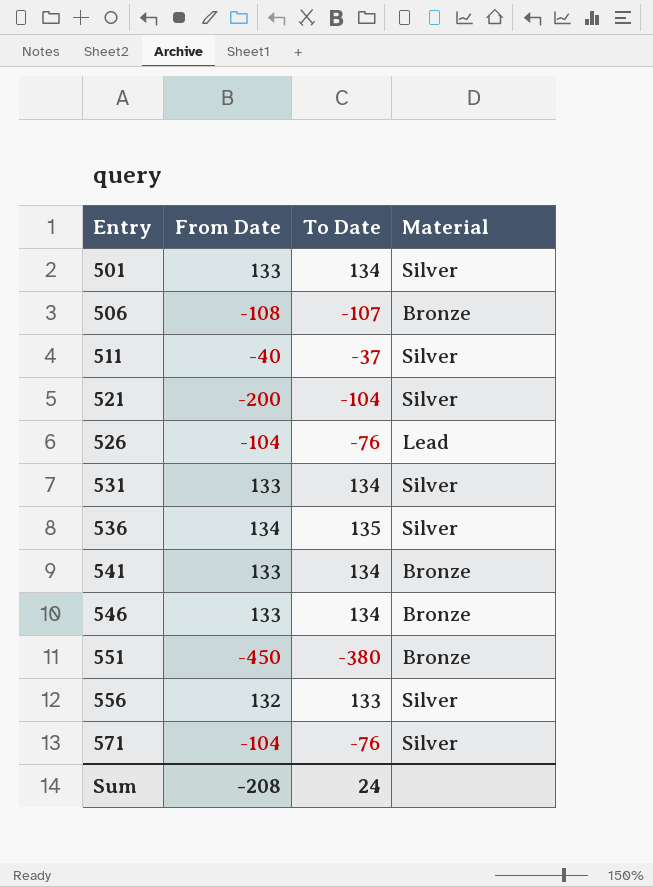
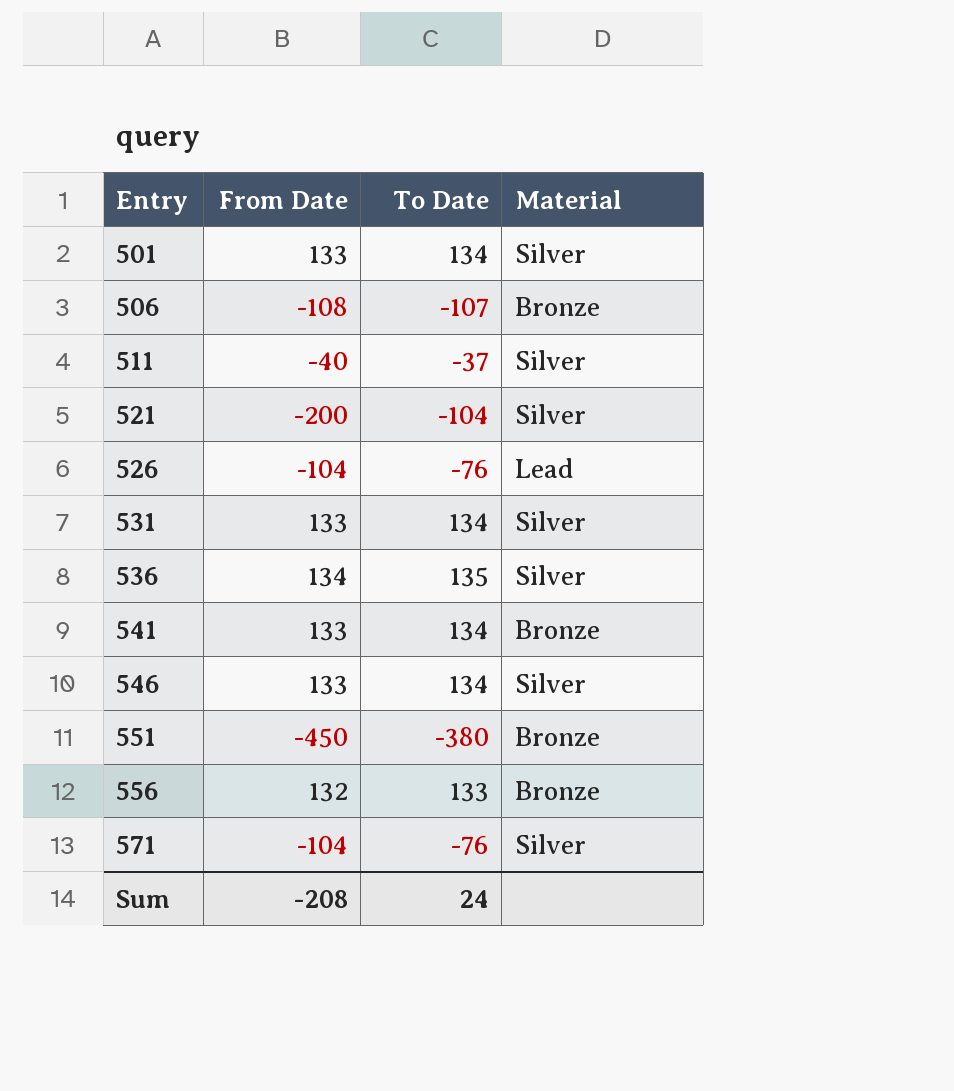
546 | Material: Bronze -> Silver
556 | Material: Silver -> Bronze

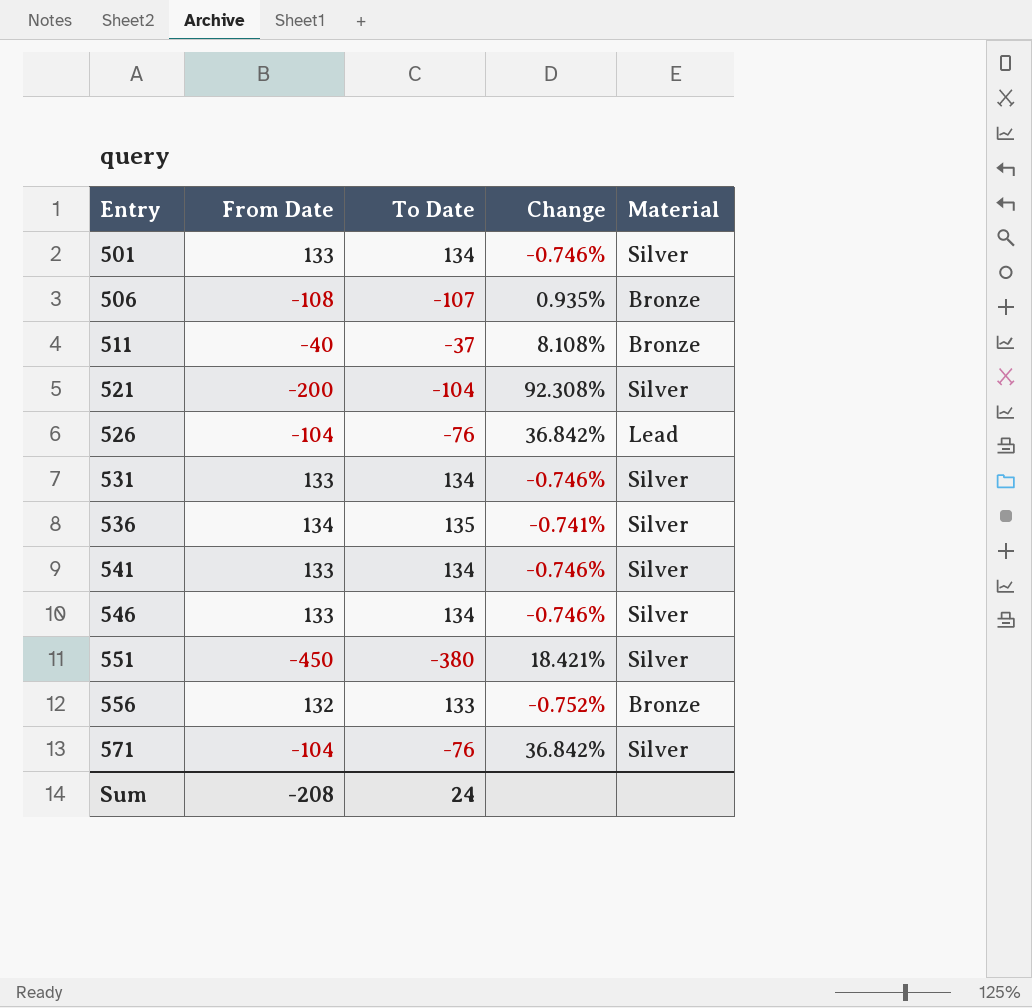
column Change | formula: none -> ([From Date] - [To Date]) / [To Date]
511 | Material: Silver -> Bronze
541 | Material: Bronze -> Silver
551 | Material: Bronze -> Silver

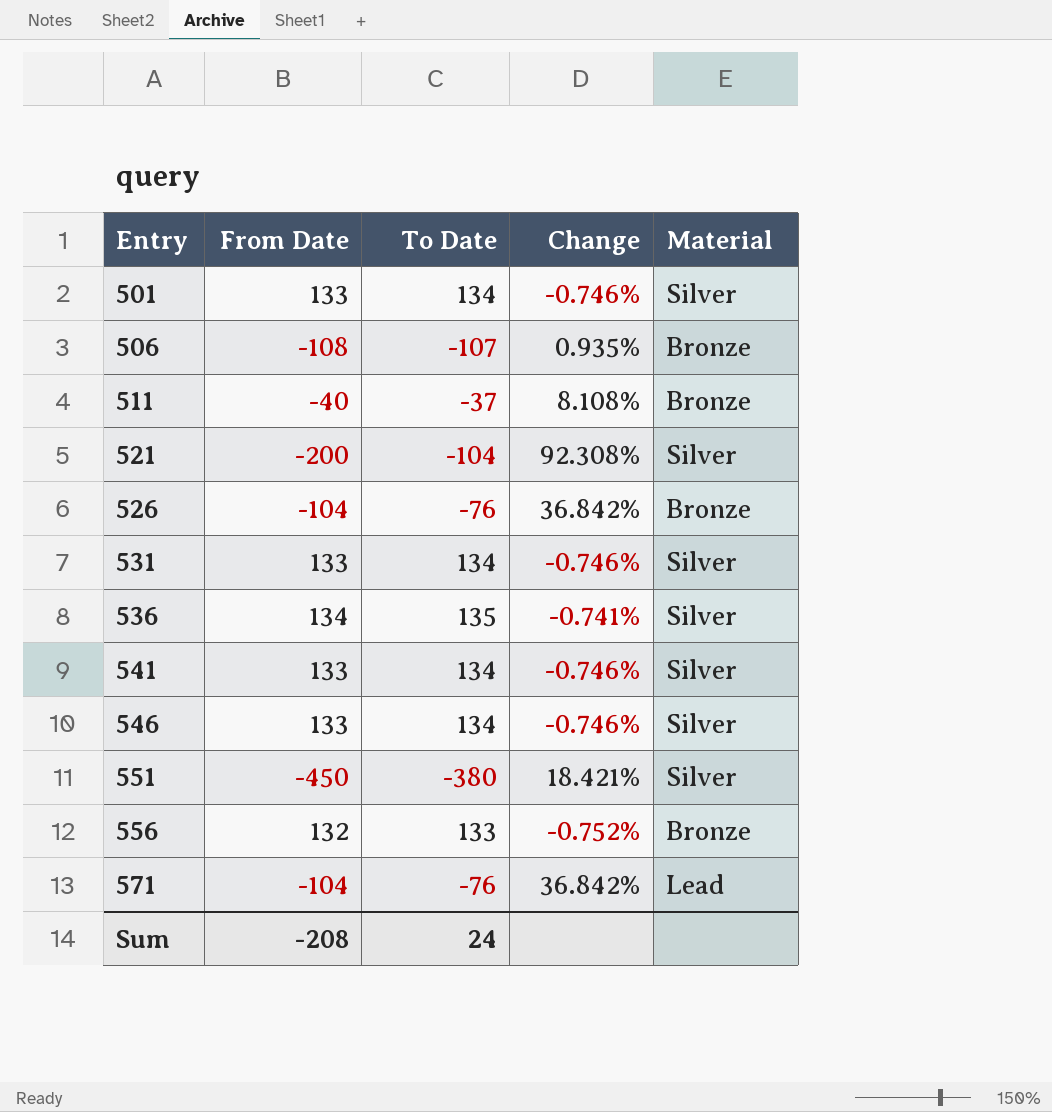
526 | Material: Lead -> Bronze
571 | Material: Silver -> Lead

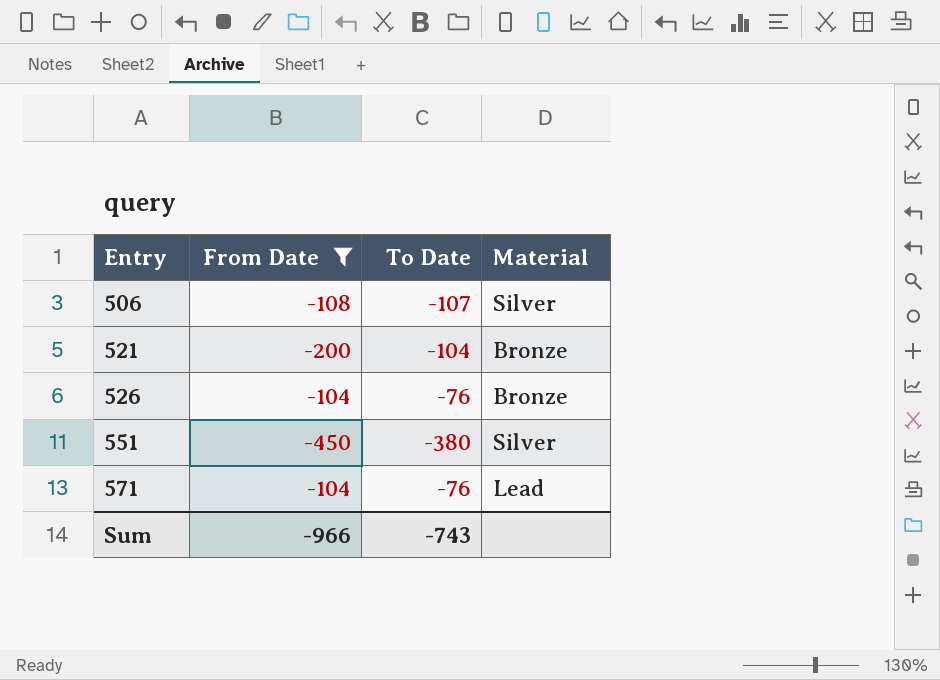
filter: none -> From Date <= -104
column Change | formula: ([From Date] - [To Date]) / [To Date] -> none
506 | Material: Bronze -> Silver
521 | Material: Silver -> Bronze
Sum | From Date: -208 -> -966
Sum | To Date: 24 -> -743

